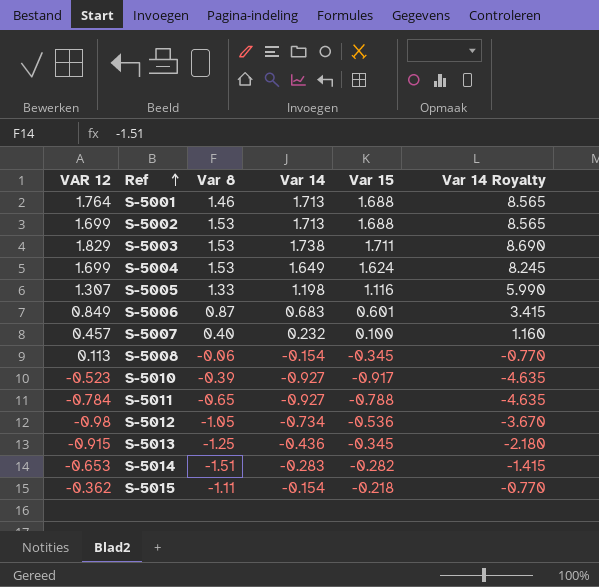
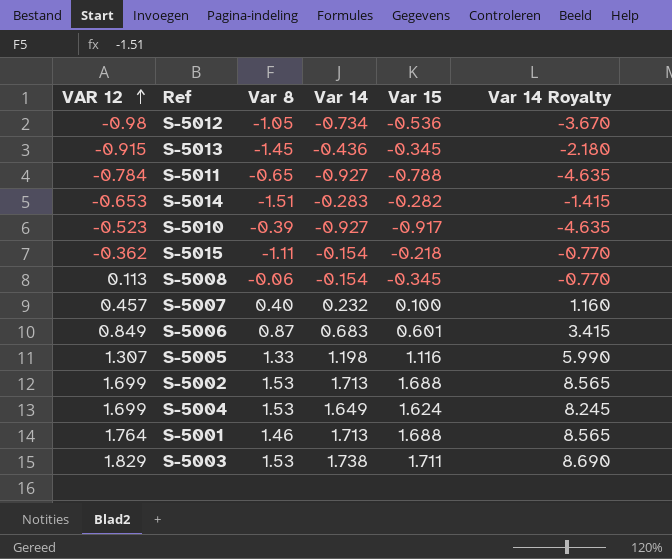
row order: Ref ascending -> VAR 12 ascending
S-5013 | Var 8: -1.25 -> -1.45

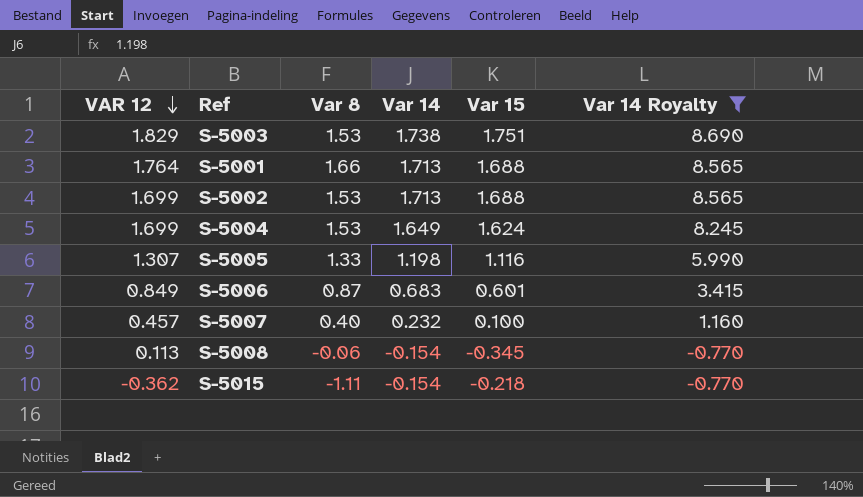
filter: none -> Var 14 Royalty >= -0.770
row order: VAR 12 ascending -> VAR 12 descending
S-5003 | Var 15: 1.711 -> 1.751
S-5001 | Var 8: 1.46 -> 1.66

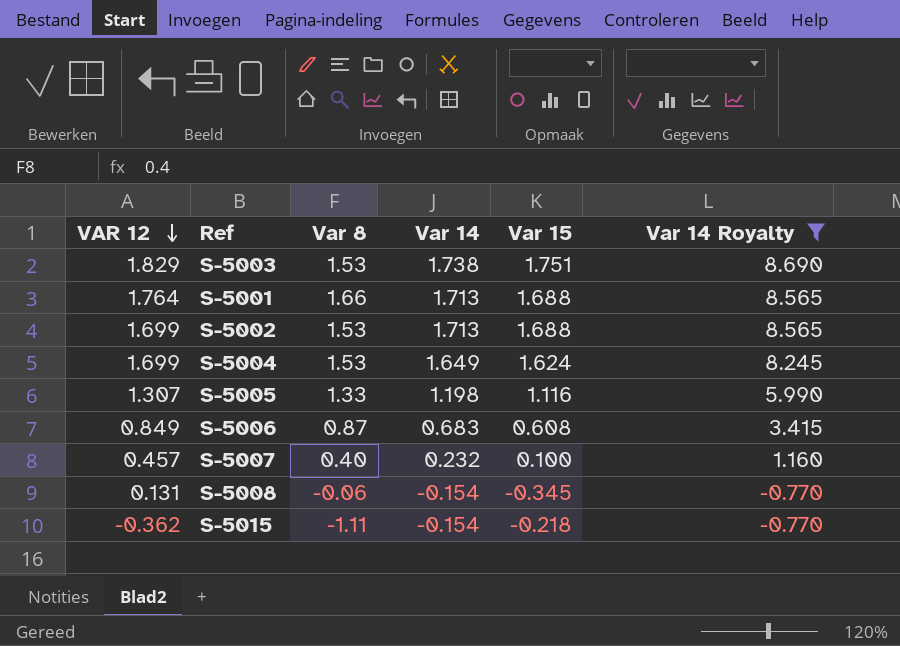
S-5006 | Var 15: 0.601 -> 0.608
S-5008 | VAR 12: 0.113 -> 0.131

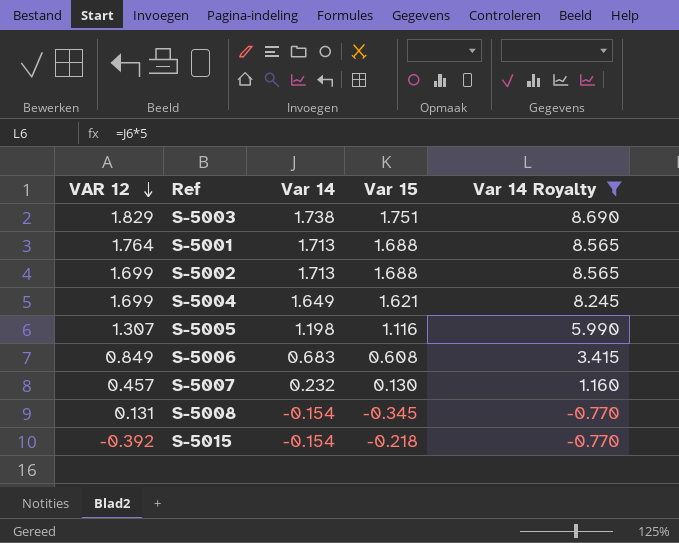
column Var 8 | position: 3 -> none
S-5004 | Var 15: 1.624 -> 1.621
S-5007 | Var 15: 0.100 -> 0.130
S-5015 | VAR 12: -0.362 -> -0.392

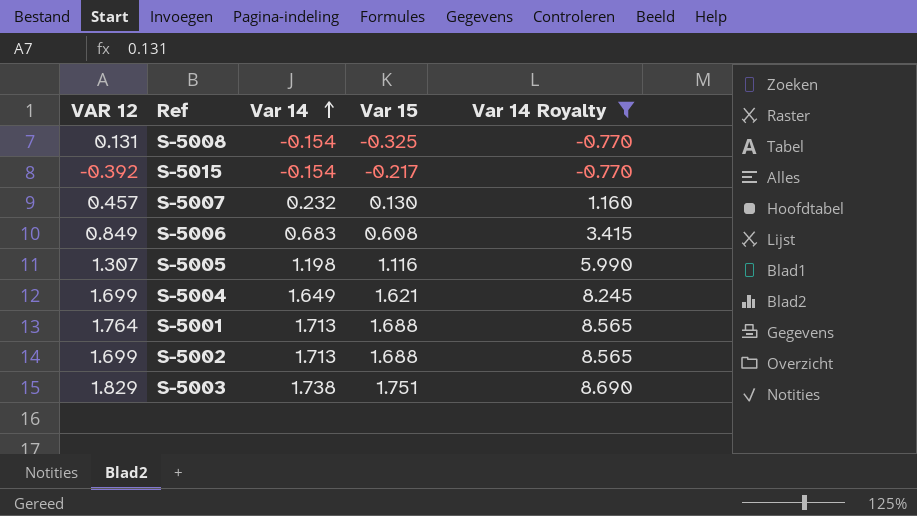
row order: VAR 12 descending -> Var 14 ascending
S-5008 | Var 15: -0.345 -> -0.325
S-5015 | Var 15: -0.218 -> -0.217

